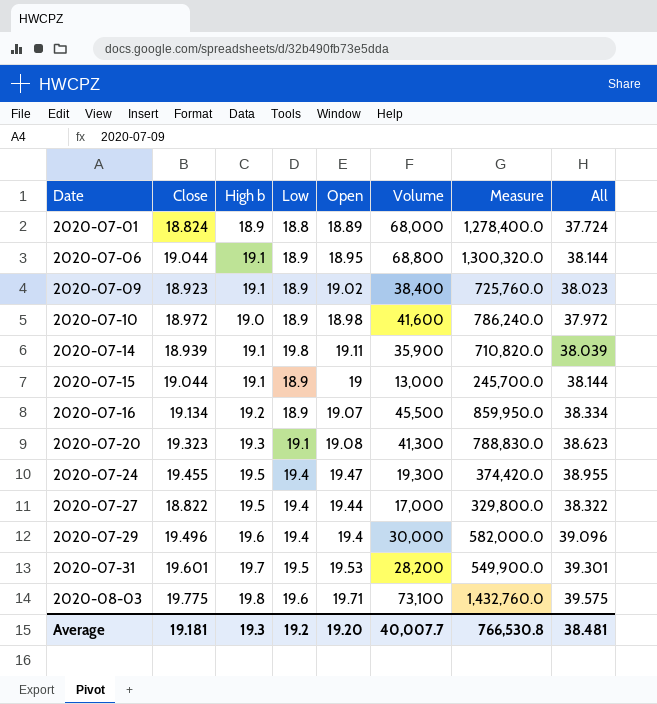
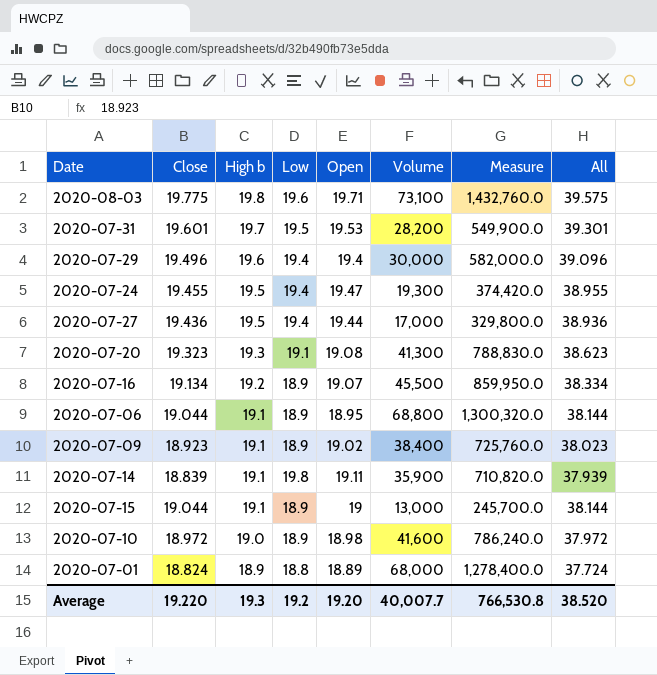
row order: Date ascending -> High b descending
2020-07-27 | Close: 18.822 -> 19.436
2020-07-27 | All: 38.322 -> 38.936
2020-07-14 | Close: 18.939 -> 18.839
2020-07-14 | All: 38.039 -> 37.939
Average | Close: 19.181 -> 19.220
Average | All: 38.481 -> 38.520

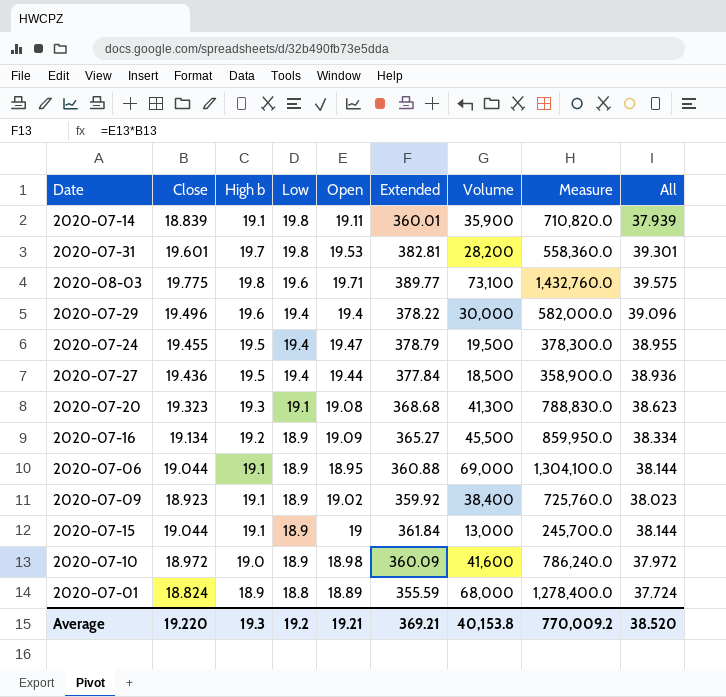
row order: High b descending -> Low descending
column Extended | formula: none -> [Close] * [Open]
2020-07-31 | Low: 19.5 -> 19.8
2020-07-31 | Measure: 549,900.0 -> 558,360.0
2020-07-24 | Volume: 19,300 -> 19,500
2020-07-24 | Measure: 374,420.0 -> 378,300.0
2020-07-27 | Volume: 17,000 -> 18,500
2020-07-27 | Measure: 329,800.0 -> 358,900.0
2020-07-16 | Open: 19.07 -> 19.09
2020-07-06 | Volume: 68,800 -> 69,000
2020-07-06 | Measure: 1,300,320.0 -> 1,304,100.0
Average | Open: 19.20 -> 19.21
Average | Volume: 40,007.7 -> 40,153.8
Average | Measure: 766,530.8 -> 770,009.2

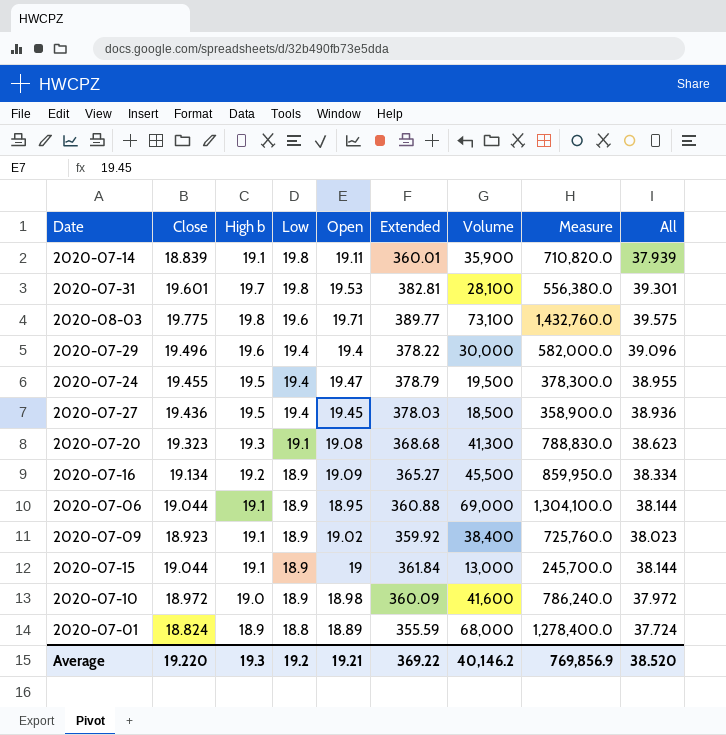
2020-07-31 | Volume: 28,200 -> 28,100
2020-07-31 | Measure: 558,360.0 -> 556,380.0
2020-07-27 | Open: 19.44 -> 19.45
2020-07-27 | Extended: 377.84 -> 378.03
Average | Extended: 369.21 -> 369.22
Average | Volume: 40,153.8 -> 40,146.2
Average | Measure: 770,009.2 -> 769,856.9

